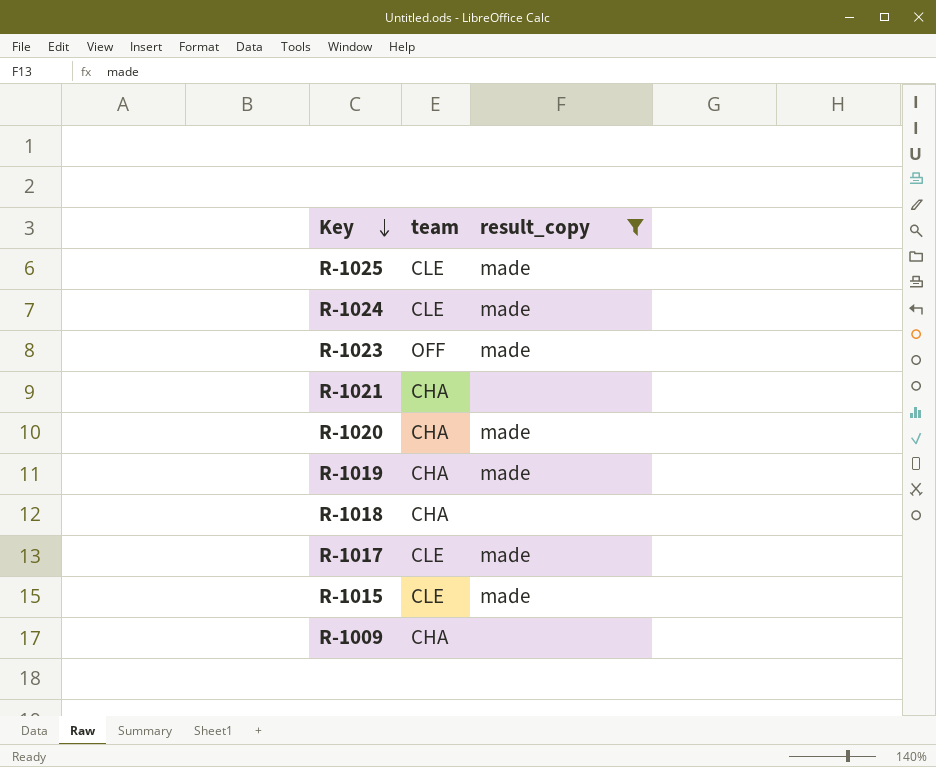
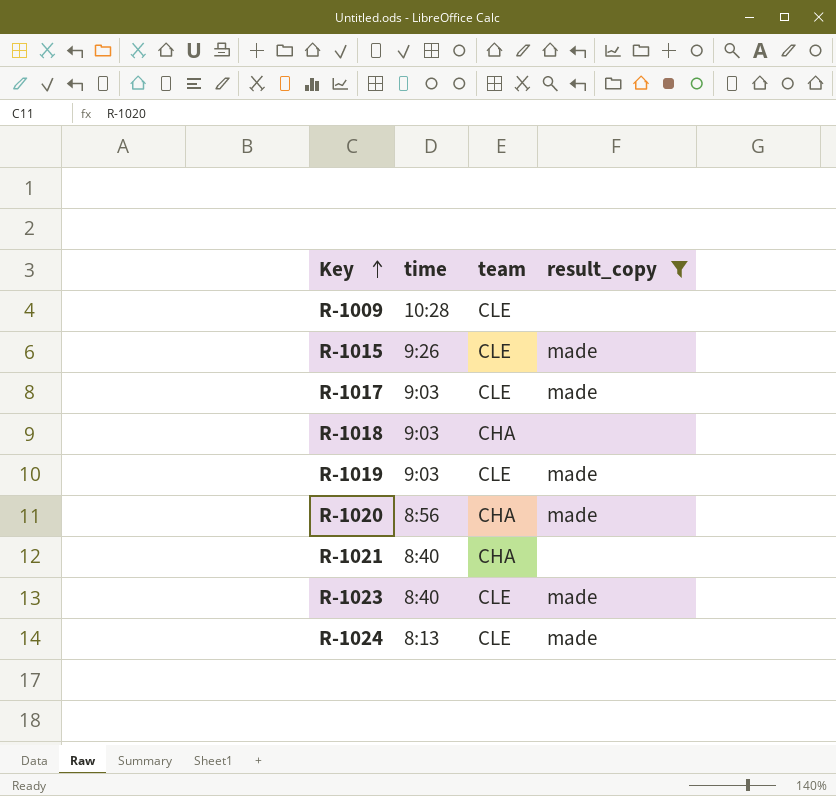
row order: Key descending -> Key ascending
column time | position: none -> 2
row R-1025: CLE | made -> none
R-1009 | team: CHA -> CLE
R-1019 | team: CHA -> CLE
R-1023 | team: OFF -> CLE

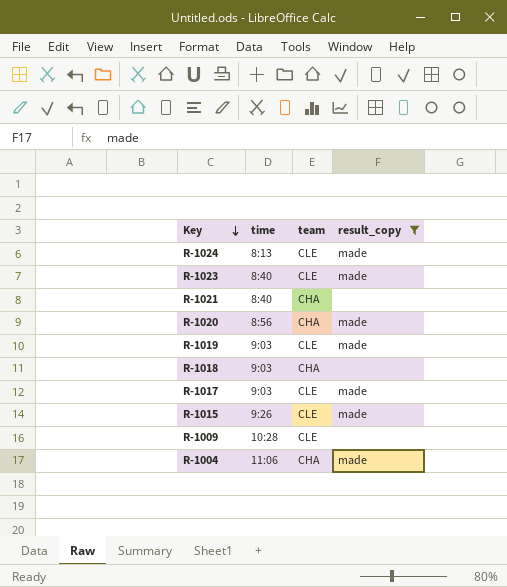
row order: Key ascending -> Key descending
row R-1004: none -> 11:06 | CHA | made

